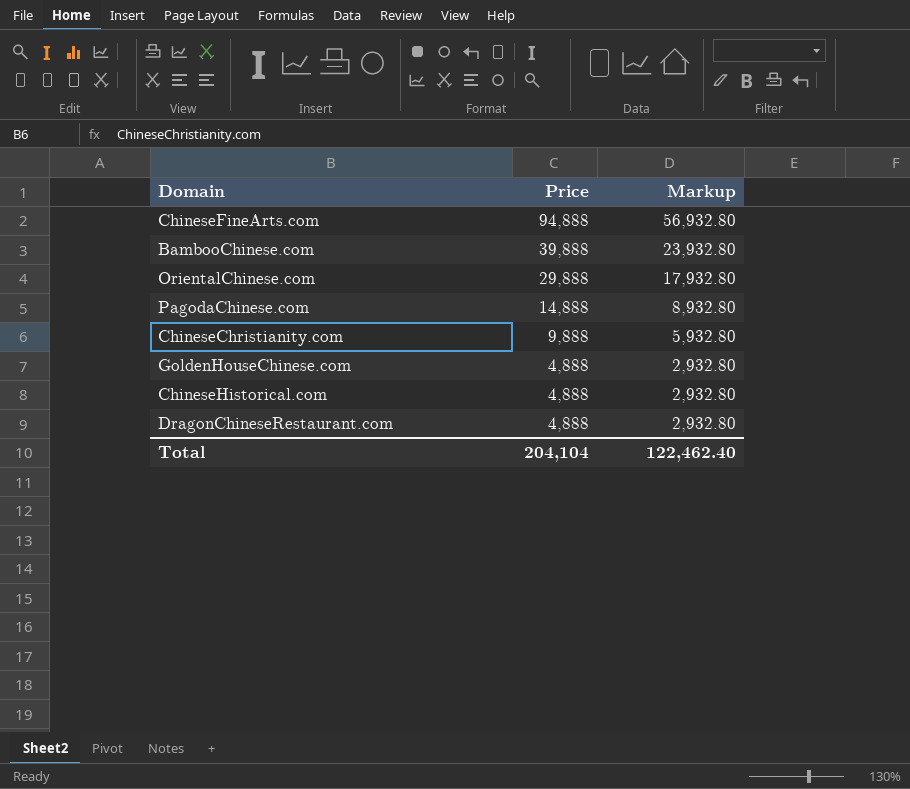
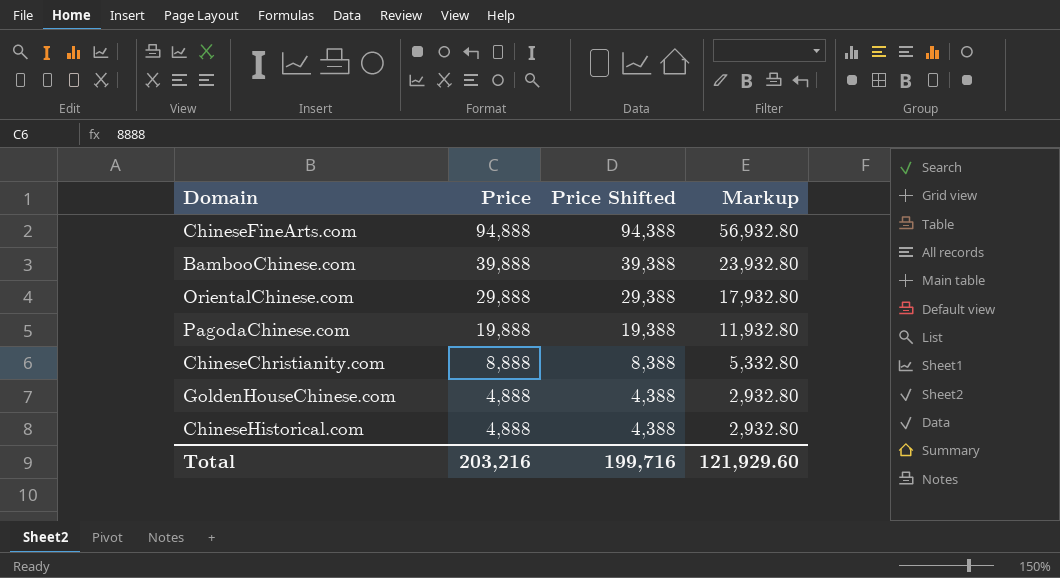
column Price Shifted | formula: none -> [Price] - 500
row DragonChineseRestaurant.com: 4,888 | 2,932.80 -> none
PagodaChinese.com | Price: 14,888 -> 19,888
PagodaChinese.com | Markup: 8,932.80 -> 11,932.80
ChineseChristianity.com | Price: 9,888 -> 8,888
ChineseChristianity.com | Markup: 5,932.80 -> 5,332.80
Total | Price: 204,104 -> 203,216
Total | Markup: 122,462.40 -> 121,929.60

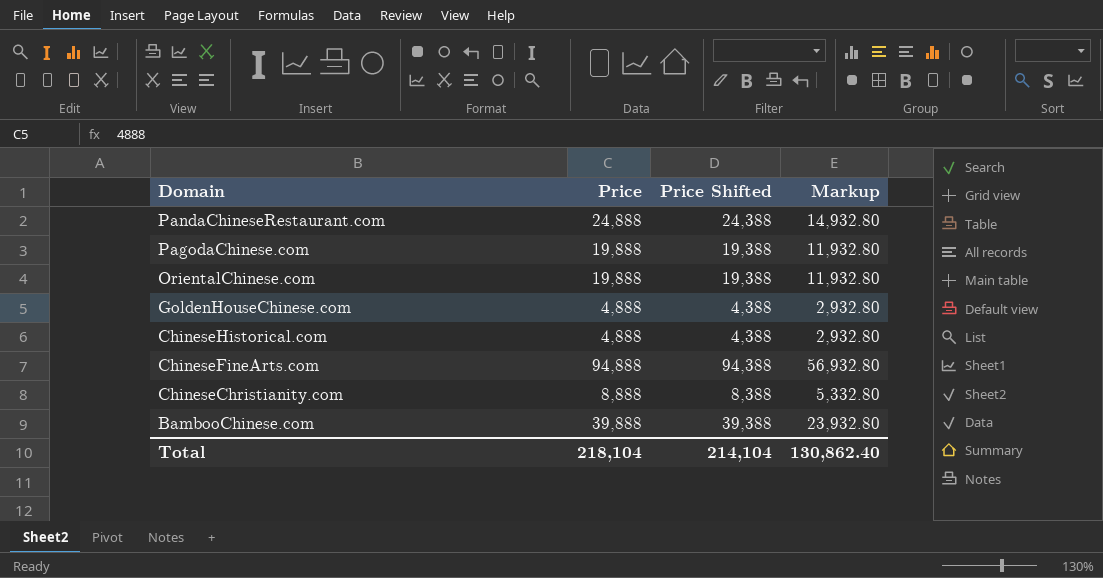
row order: Price descending -> Domain descending
row PandaChineseRestaurant.com: none -> 24,888 | 24,388 | 14,932.80
OrientalChinese.com | Price: 29,888 -> 19,888
OrientalChinese.com | Price Shifted: 29,388 -> 19,388
OrientalChinese.com | Markup: 17,932.80 -> 11,932.80
Total | Price: 203,216 -> 218,104
Total | Price Shifted: 199,716 -> 214,104
Total | Markup: 121,929.60 -> 130,862.40

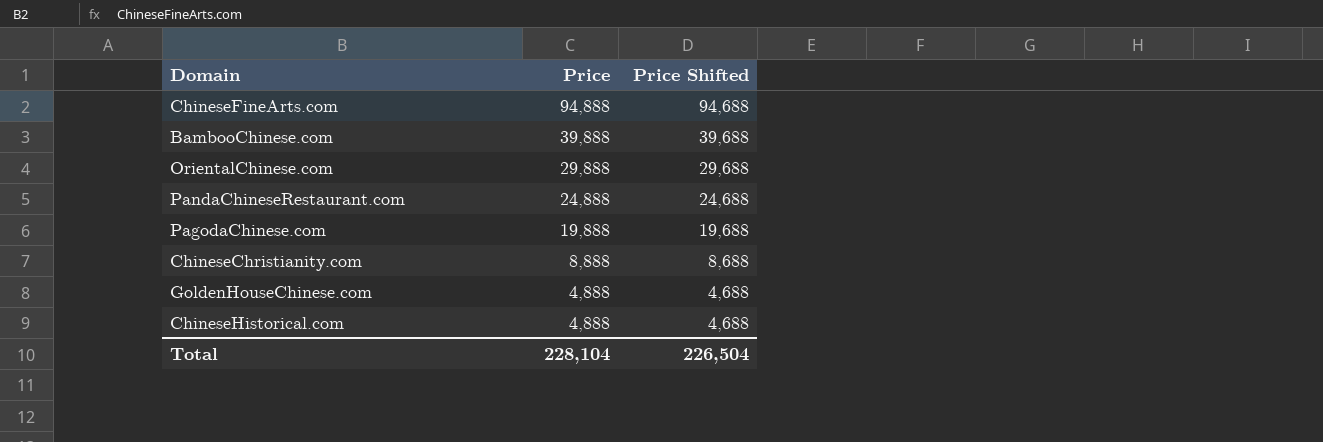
row order: Domain descending -> Price descending
column Markup | formula: [Price] * 0.6 -> none
column Price Shifted | formula: [Price] - 500 -> [Price] - 200
OrientalChinese.com | Price: 19,888 -> 29,888
Total | Price: 218,104 -> 228,104
Total | Price Shifted: 214,104 -> 226,504

